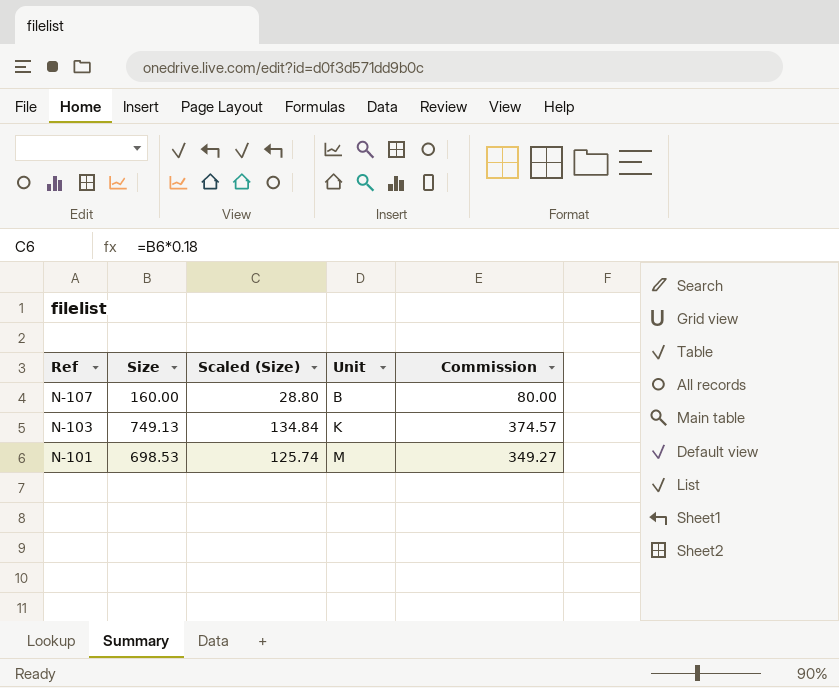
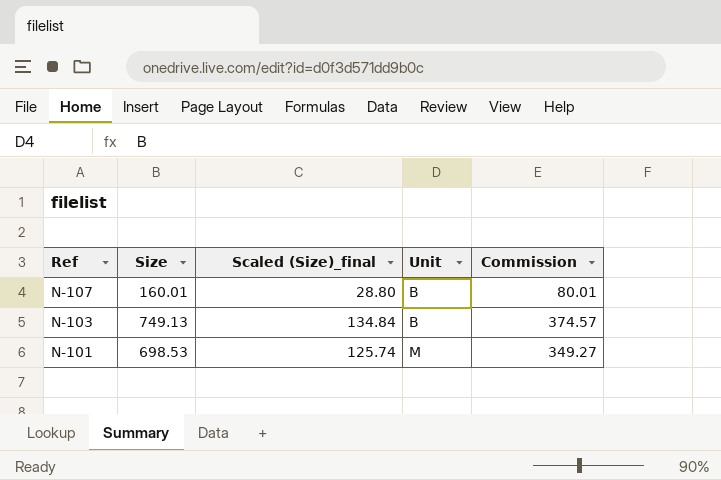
column name: Scaled (Size) -> Scaled (Size)_final
N-107 | Size: 160.00 -> 160.01
N-107 | Commission: 80.00 -> 80.01
N-103 | Unit: K -> B

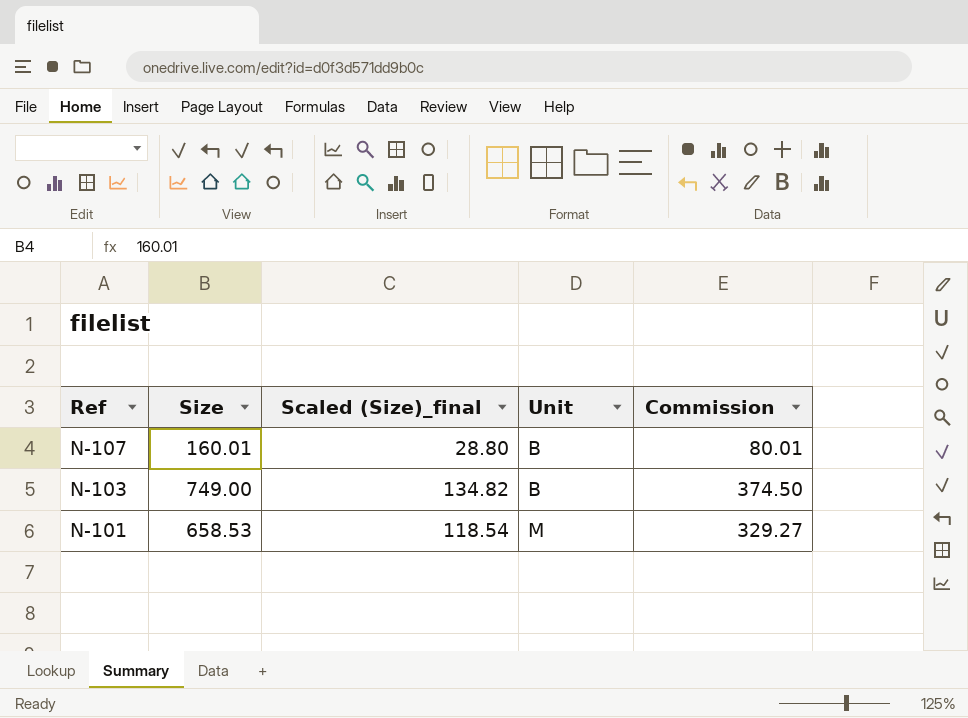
N-103 | Size: 749.13 -> 749.00
N-103 | Scaled (Size)_final: 134.84 -> 134.82
N-103 | Commission: 374.57 -> 374.50
N-101 | Size: 698.53 -> 658.53
N-101 | Scaled (Size)_final: 125.74 -> 118.54
N-101 | Commission: 349.27 -> 329.27

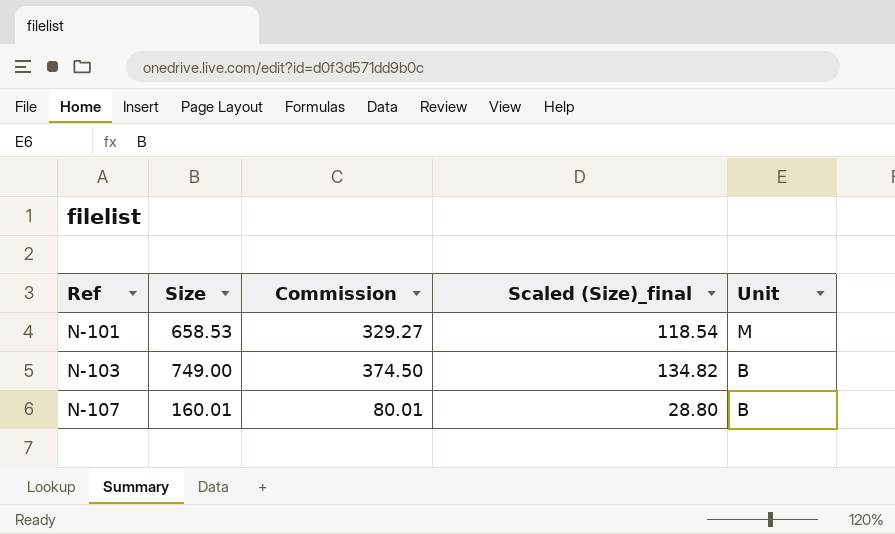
row order: Ref descending -> Ref ascending
column Commission | position: 5 -> 3

